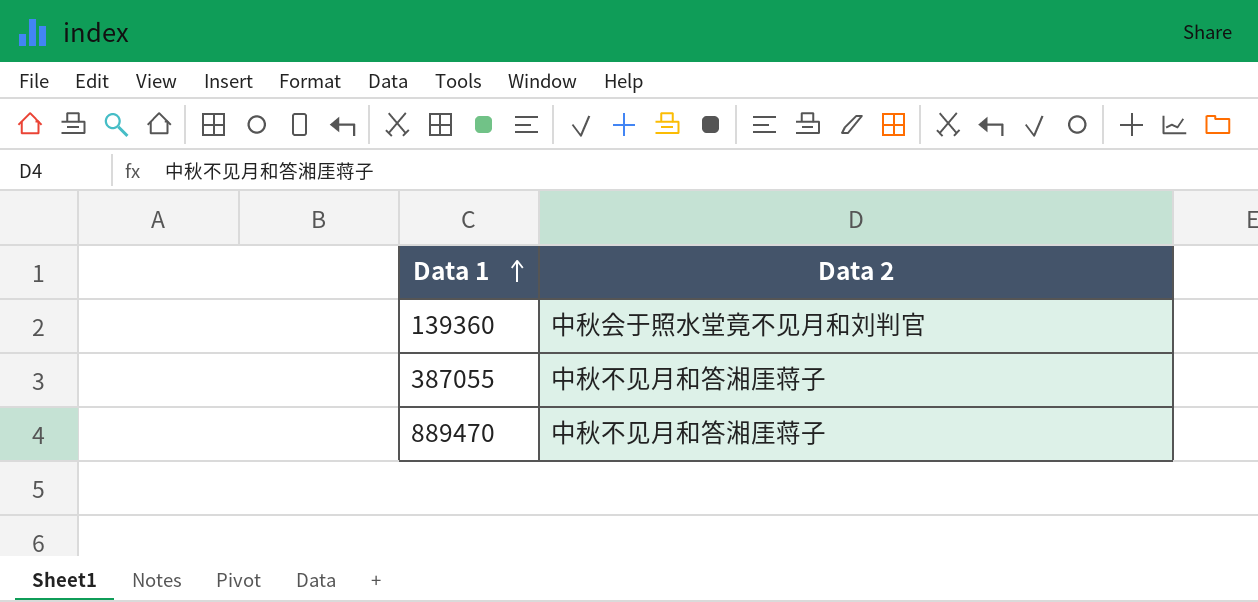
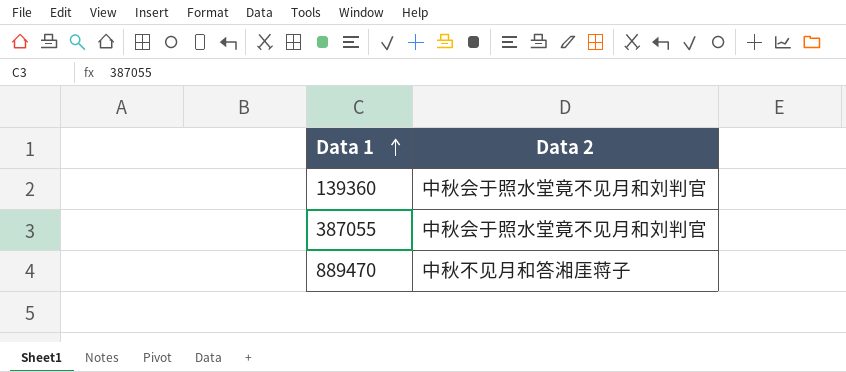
387055 | Data 2: 中秋不见月和答湘厓蒋子 -> 中秋会于照水堂竟不见月和刘判官

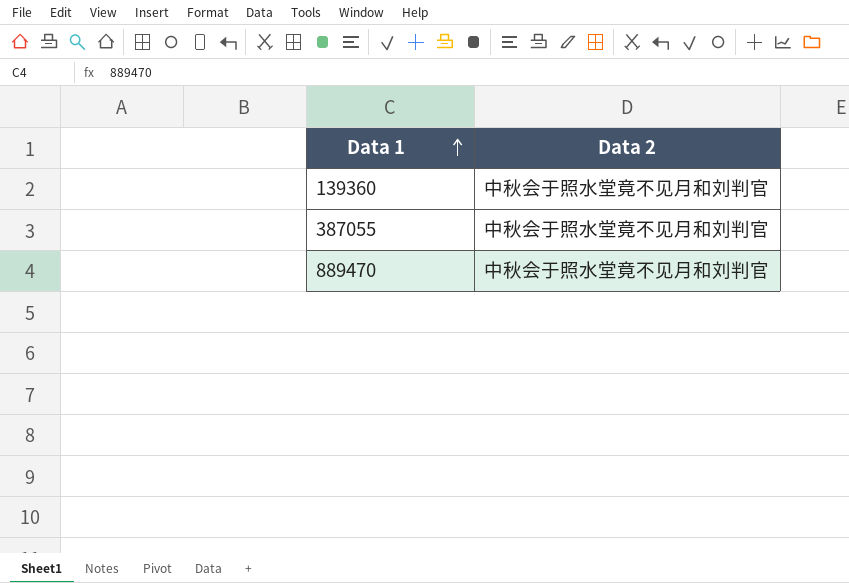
889470 | Data 2: 中秋不见月和答湘厓蒋子 -> 中秋会于照水堂竟不见月和刘判官

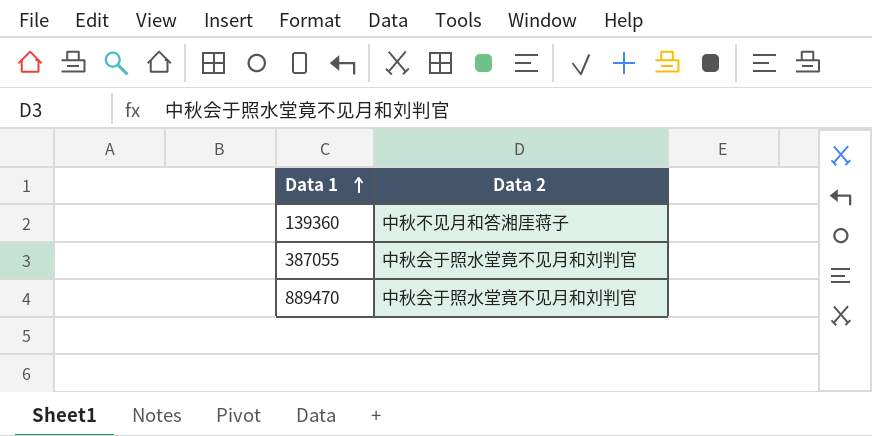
139360 | Data 2: 中秋会于照水堂竟不见月和刘判官 -> 中秋不见月和答湘厓蒋子

